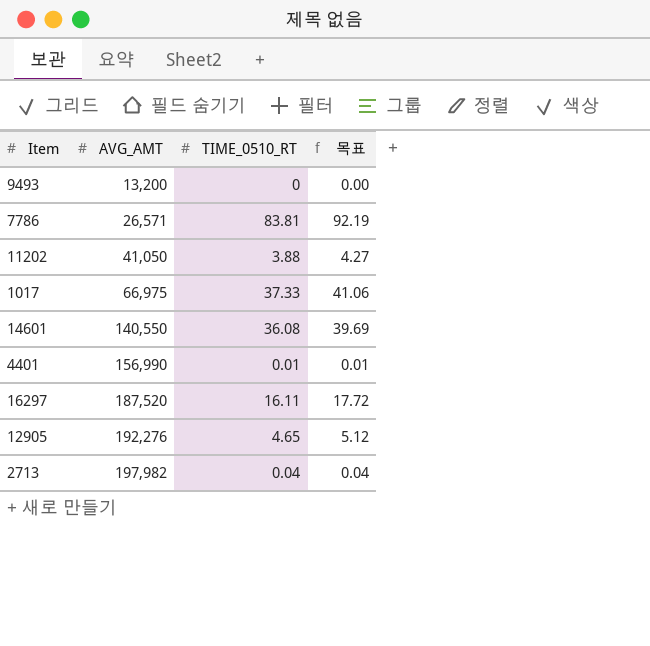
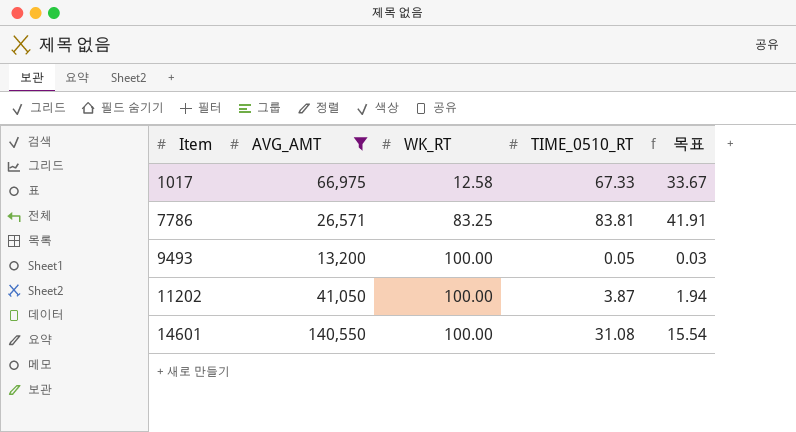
filter: none -> AVG_AMT <= 140,550
row order: AVG_AMT ascending -> Item ascending
column WK_RT | position: none -> 3
column 목표 | formula: [TIME_0510_RT] * 1.1 -> [TIME_0510_RT] * 0.5
1017 | TIME_0510_RT: 37.33 -> 67.33
9493 | TIME_0510_RT: 0 -> 0.05
11202 | TIME_0510_RT: 3.88 -> 3.87
14601 | TIME_0510_RT: 36.08 -> 31.08

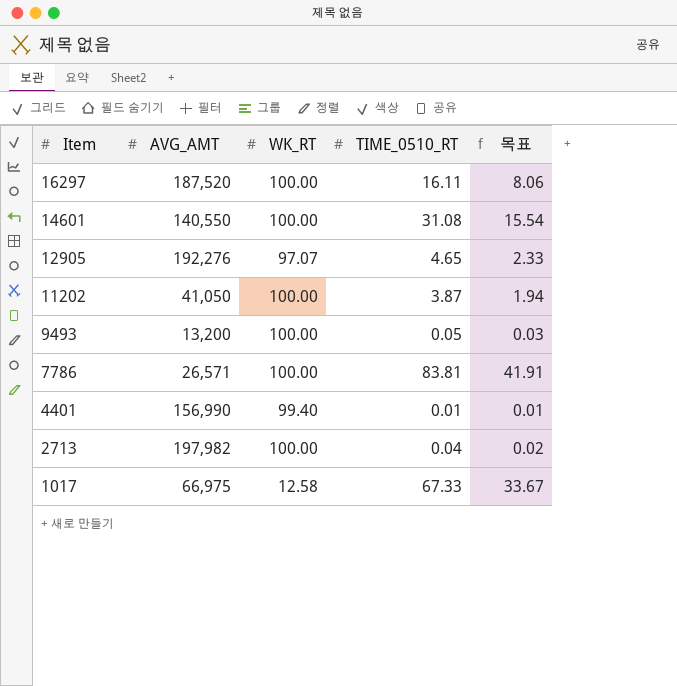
filter: AVG_AMT <= 140,550 -> none
row order: Item ascending -> Item descending
7786 | WK_RT: 83.25 -> 100.00

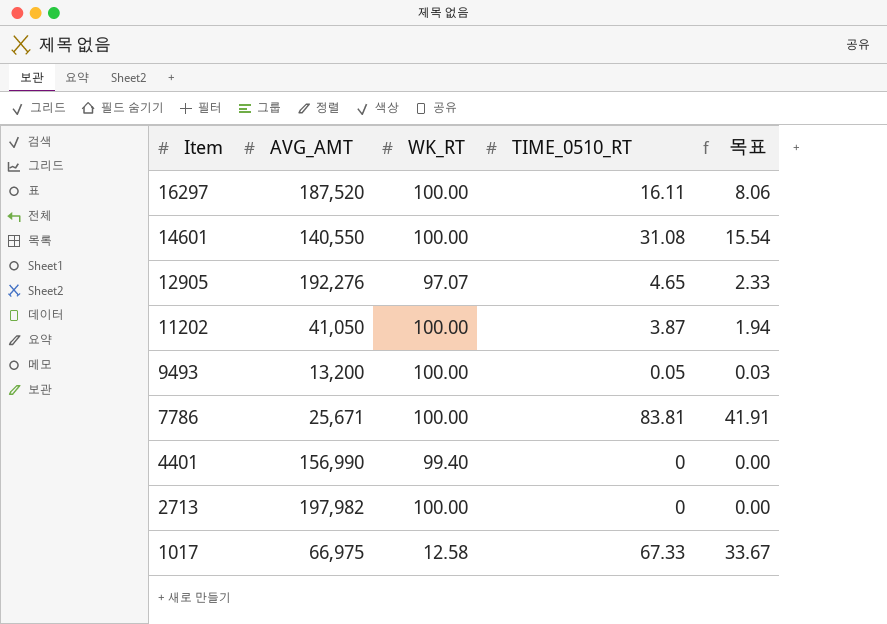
7786 | AVG_AMT: 26,571 -> 25,671
4401 | TIME_0510_RT: 0.01 -> 0
4401 | 목표: 0.01 -> 0.00
2713 | TIME_0510_RT: 0.04 -> 0
2713 | 목표: 0.02 -> 0.00

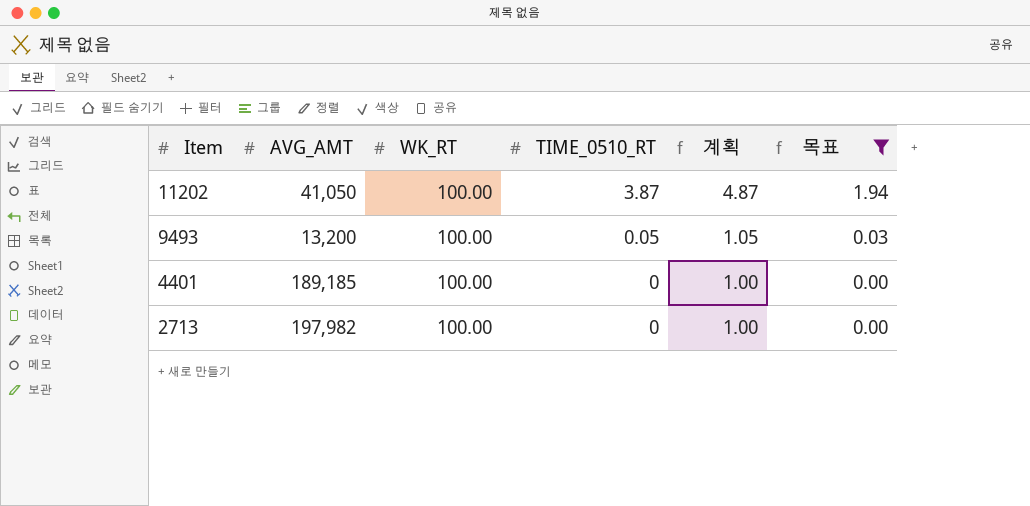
filter: none -> 목표 <= 1.94
column 계획 | formula: none -> [TIME_0510_RT] + 1
4401 | AVG_AMT: 156,990 -> 189,185
4401 | WK_RT: 99.40 -> 100.00

